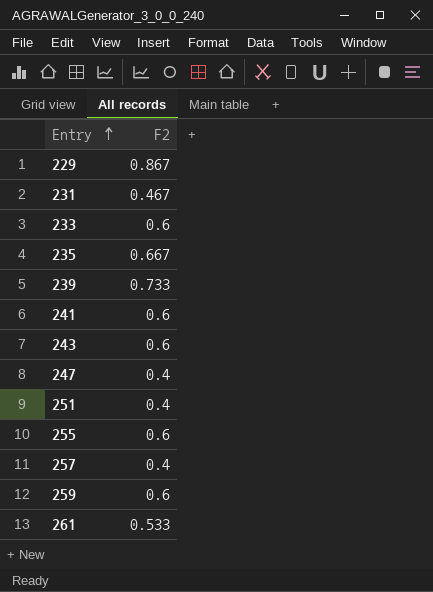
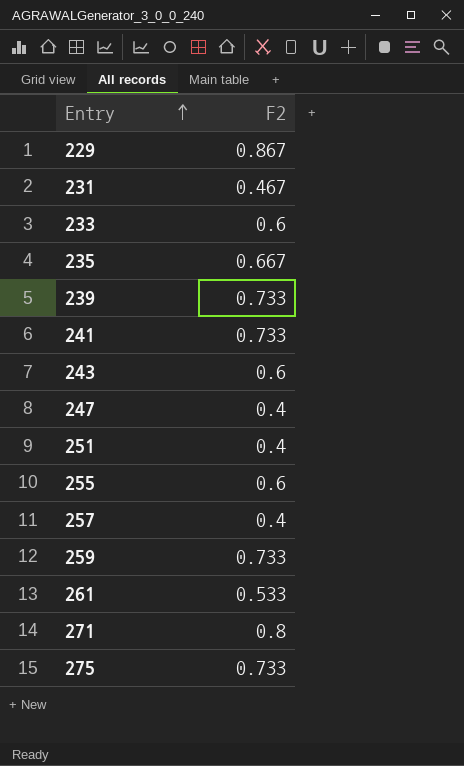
241 | F2: 0.6 -> 0.733
259 | F2: 0.6 -> 0.733
row 271: none -> 0.8
row 275: none -> 0.733

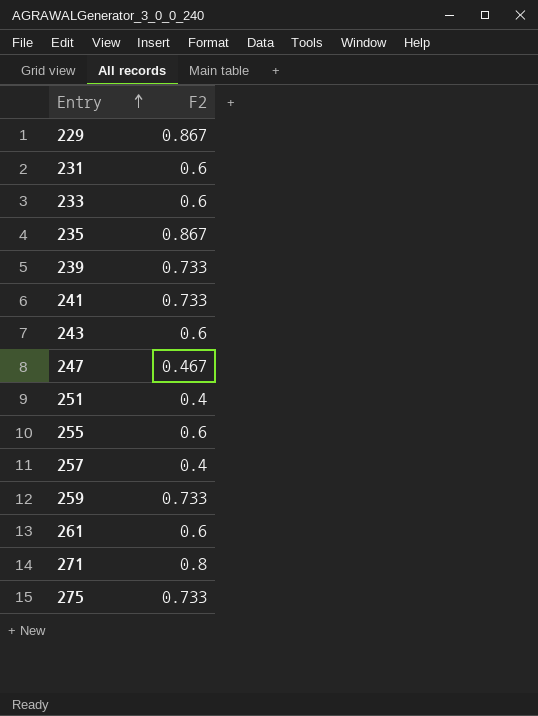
231 | F2: 0.467 -> 0.6
235 | F2: 0.667 -> 0.867
247 | F2: 0.4 -> 0.467
261 | F2: 0.533 -> 0.6

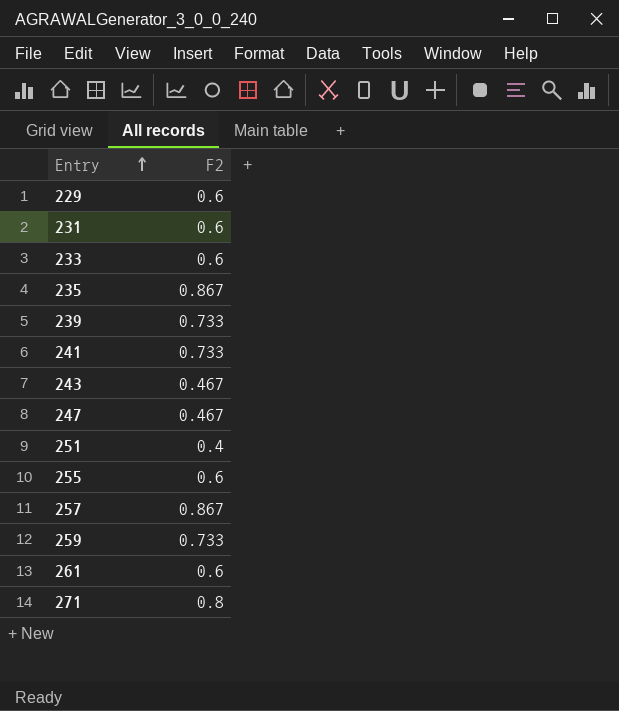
row 275: 0.733 -> none
229 | F2: 0.867 -> 0.6
243 | F2: 0.6 -> 0.467
257 | F2: 0.4 -> 0.867

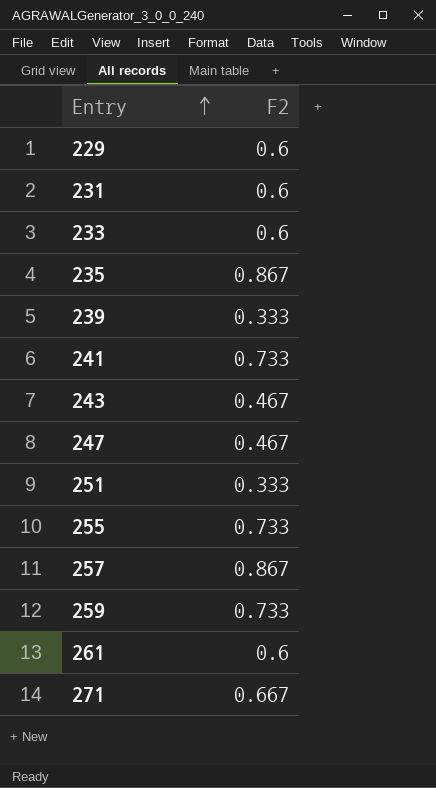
239 | F2: 0.733 -> 0.333
251 | F2: 0.4 -> 0.333
255 | F2: 0.6 -> 0.733
271 | F2: 0.8 -> 0.667

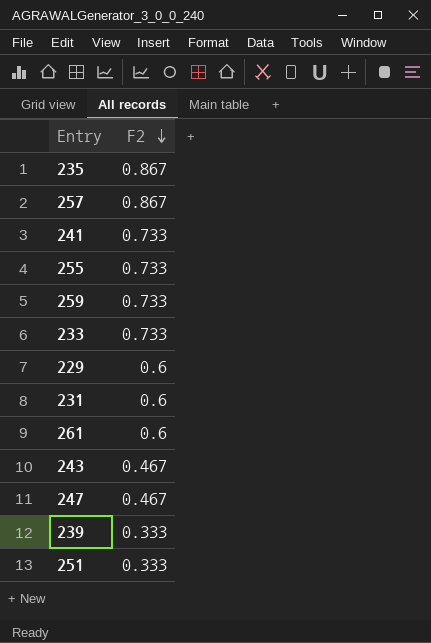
row order: Entry ascending -> F2 descending
row 271: 0.667 -> none
233 | F2: 0.6 -> 0.733

